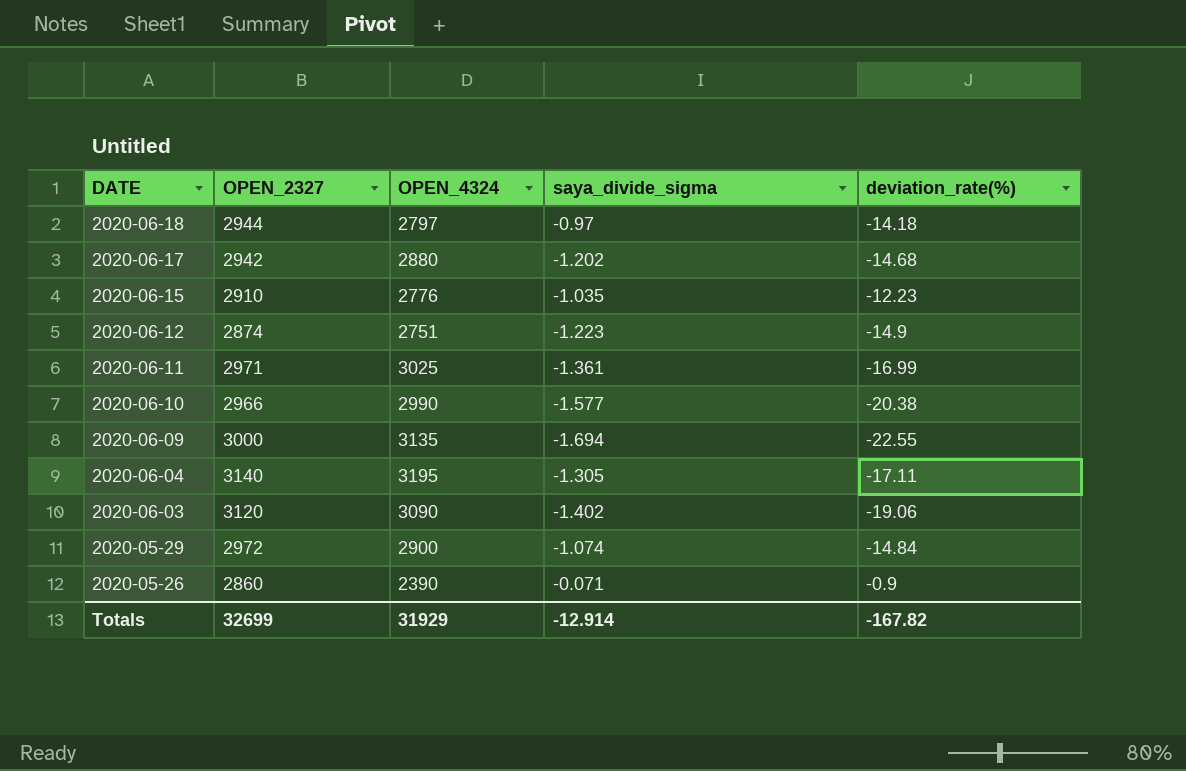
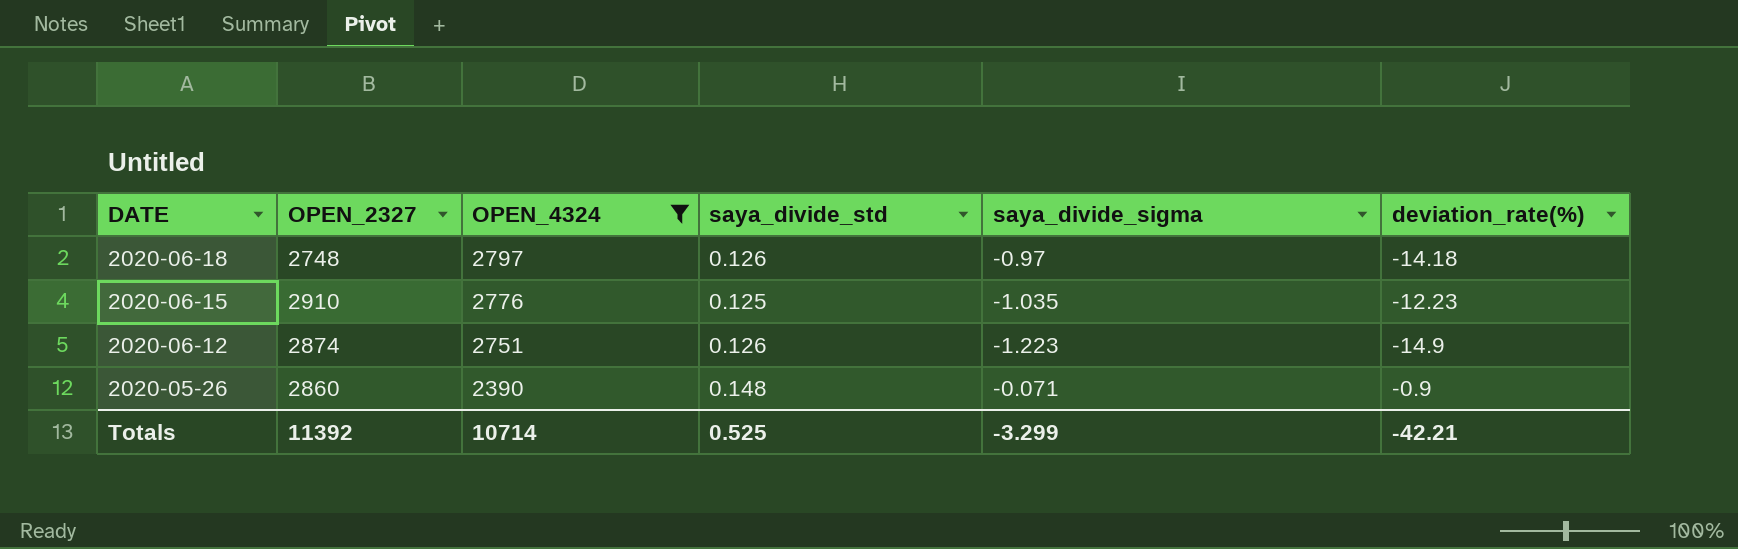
filter: none -> OPEN_4324 <= 2797
column saya_divide_std | position: none -> 4
2020-06-18 | OPEN_2327: 2944 -> 2748
Totals | OPEN_2327: 32699 -> 11392
Totals | OPEN_4324: 31929 -> 10714
Totals | saya_divide_sigma: -12.914 -> -3.299
Totals | deviation_rate(%): -167.82 -> -42.21

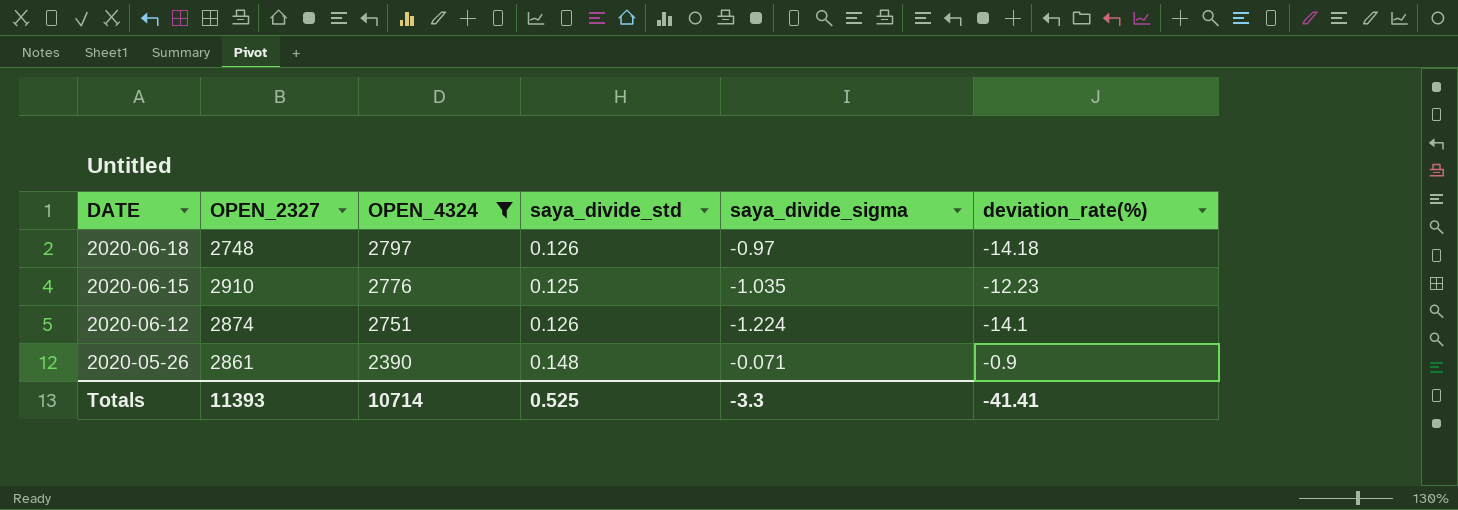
2020-06-12 | saya_divide_sigma: -1.223 -> -1.224
2020-06-12 | deviation_rate(%): -14.9 -> -14.1
2020-05-26 | OPEN_2327: 2860 -> 2861
Totals | OPEN_2327: 11392 -> 11393
Totals | saya_divide_sigma: -3.299 -> -3.3
Totals | deviation_rate(%): -42.21 -> -41.41

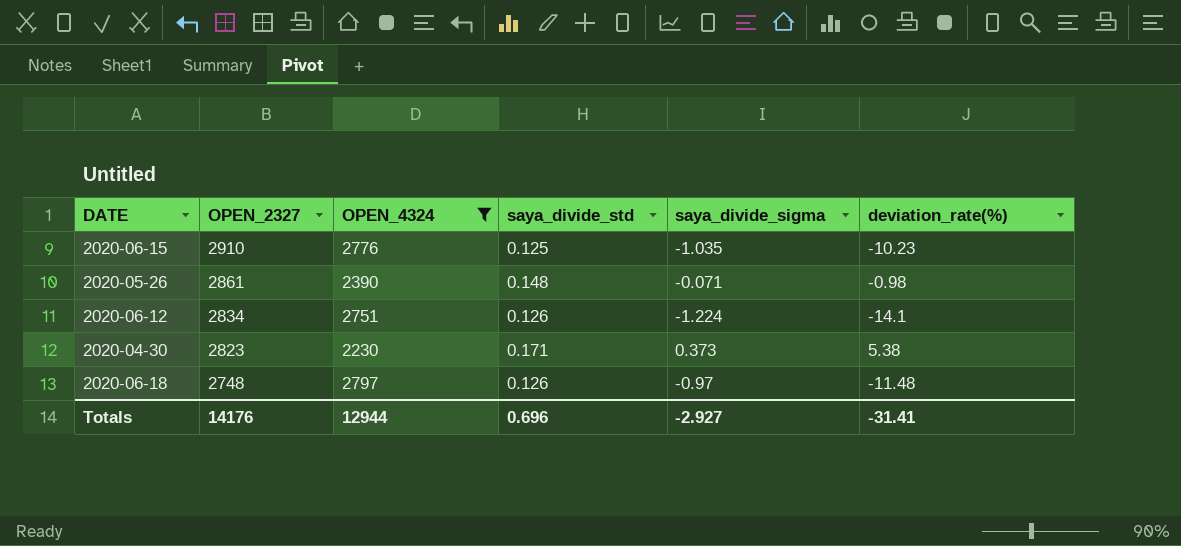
row order: DATE descending -> OPEN_2327 descending
2020-06-15 | deviation_rate(%): -12.23 -> -10.23
2020-05-26 | deviation_rate(%): -0.9 -> -0.98
2020-06-12 | OPEN_2327: 2874 -> 2834
row 2020-04-30: none -> 2823 | 2230 | 0.171 | 0.373 | 5.38
2020-06-18 | deviation_rate(%): -14.18 -> -11.48
Totals | OPEN_2327: 11393 -> 14176
Totals | OPEN_4324: 10714 -> 12944
Totals | saya_divide_std: 0.525 -> 0.696
Totals | saya_divide_sigma: -3.3 -> -2.927
Totals | deviation_rate(%): -41.41 -> -31.41

